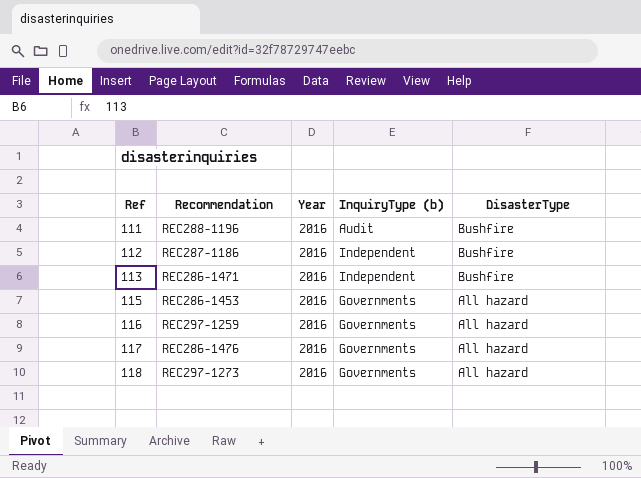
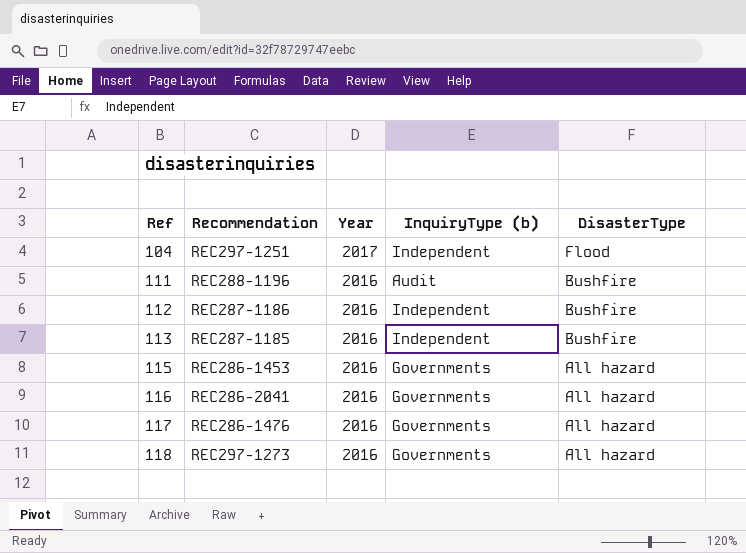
row 104: none -> REC297-1251 | 2017 | Independent | Flood
113 | Recommendation: REC286-1471 -> REC287-1185
116 | Recommendation: REC297-1259 -> REC286-2041

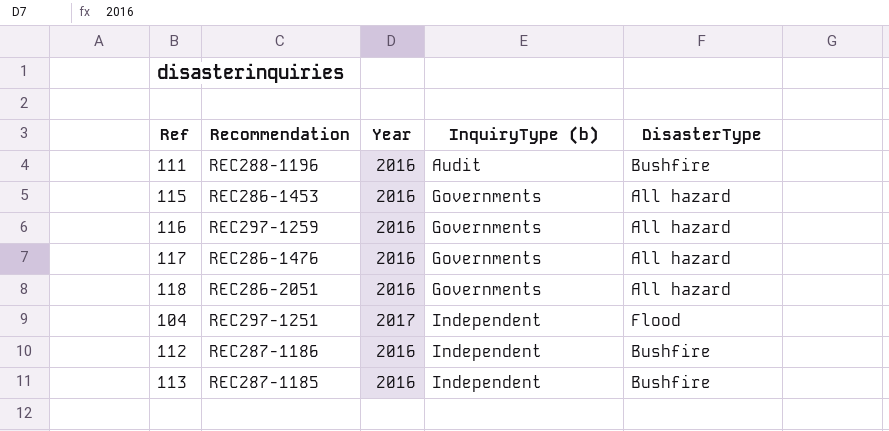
row order: Ref ascending -> InquiryType (b) ascending
116 | Recommendation: REC286-2041 -> REC297-1259
118 | Recommendation: REC297-1273 -> REC286-2051

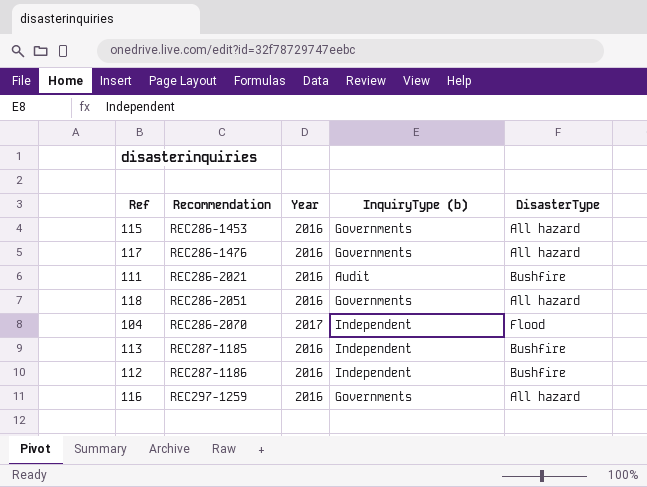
row order: InquiryType (b) ascending -> Recommendation ascending
111 | Recommendation: REC288-1196 -> REC286-2021
104 | Recommendation: REC297-1251 -> REC286-2070

